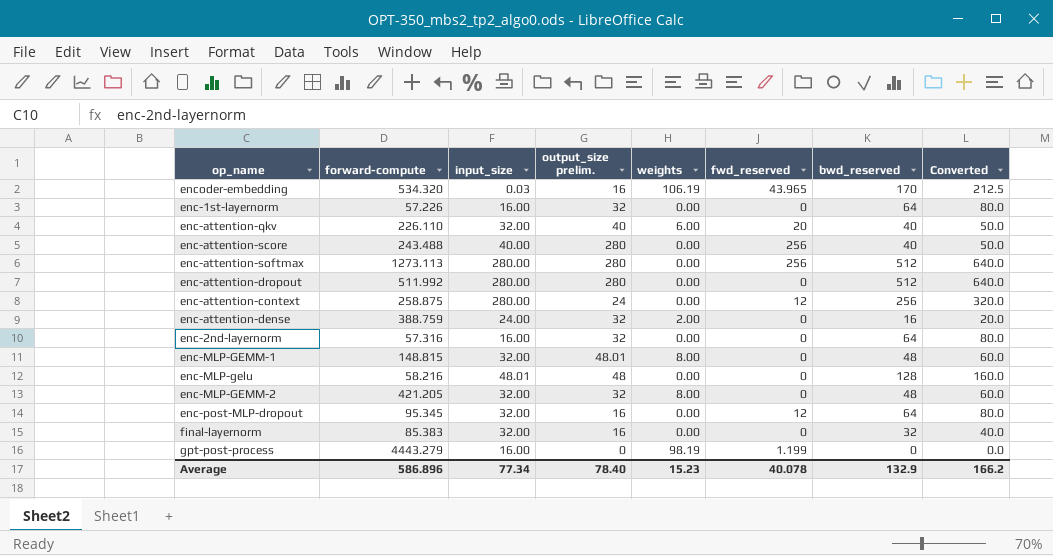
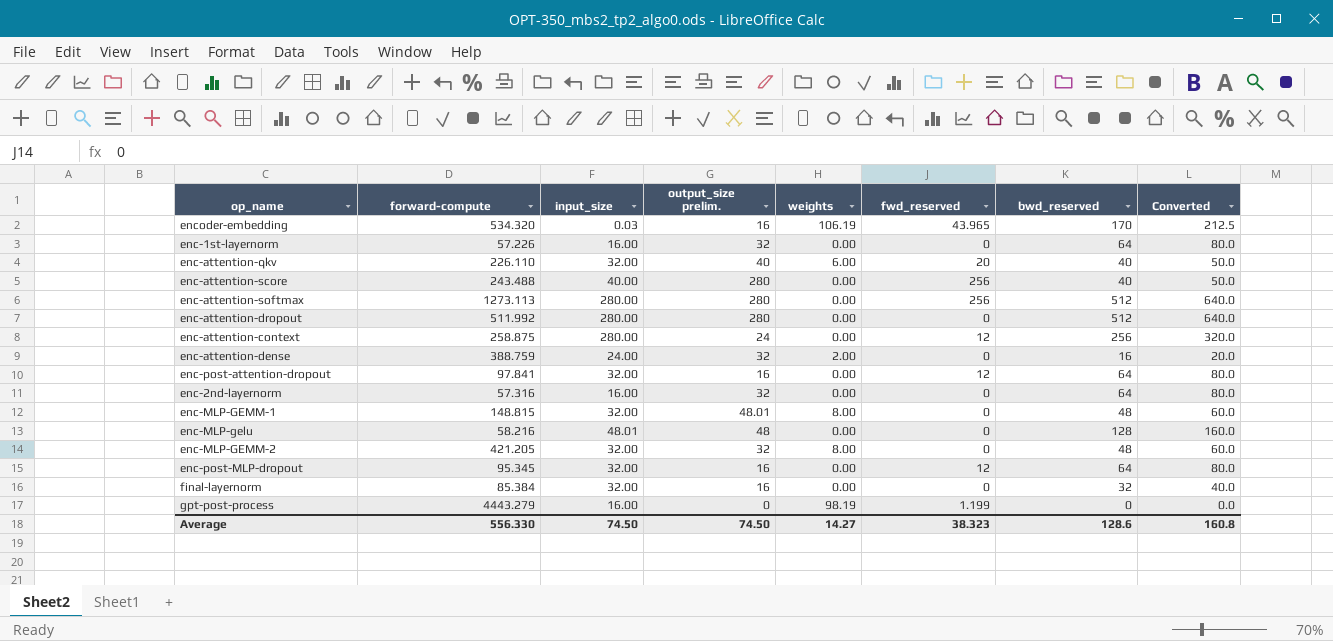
row enc-post-attention-dropout: none -> 97.841 | 32.00 | 16 | 0.00 | 12 | 64 | 80.0
final-layernorm | forward-compute: 85.383 -> 85.384
Average | forward-compute: 586.896 -> 556.330
Average | input_size: 77.34 -> 74.50
Average | output_size prelim.: 78.40 -> 74.50
Average | weights: 15.23 -> 14.27
Average | fwd_reserved: 40.078 -> 38.323
Average | bwd_reserved: 132.9 -> 128.6
Average | Converted: 166.2 -> 160.8

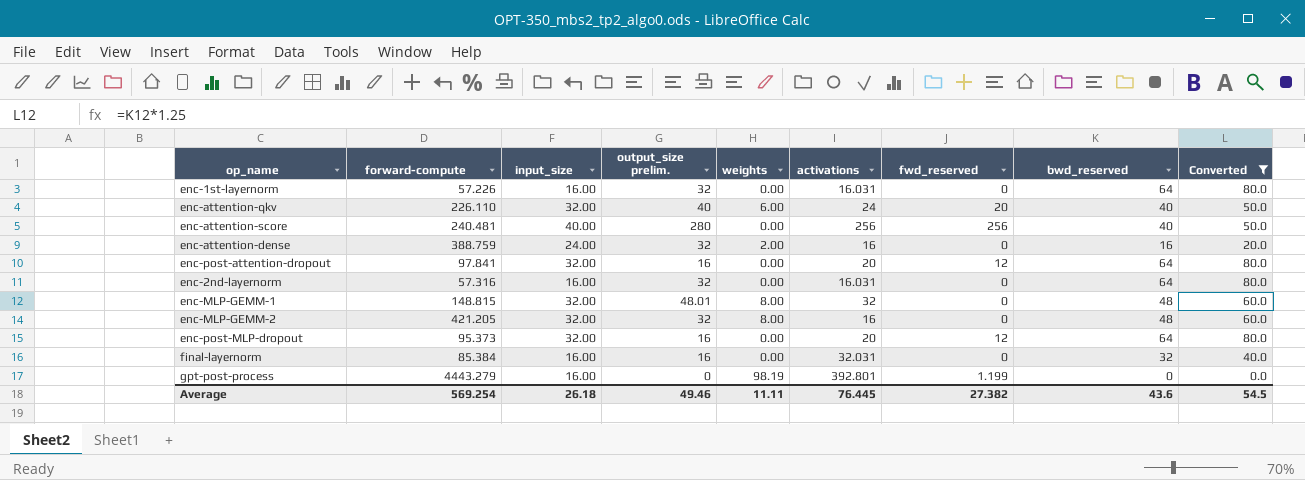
filter: none -> Converted <= 80.0
column activations | position: none -> 6
enc-attention-score | forward-compute: 243.488 -> 240.481
enc-post-MLP-dropout | forward-compute: 95.345 -> 95.373
final-layernorm | input_size: 32.00 -> 16.00
Average | forward-compute: 556.330 -> 569.254
Average | input_size: 74.50 -> 26.18
Average | output_size prelim.: 74.50 -> 49.46
Average | weights: 14.27 -> 11.11
Average | fwd_reserved: 38.323 -> 27.382
Average | bwd_reserved: 128.6 -> 43.6
Average | Converted: 160.8 -> 54.5

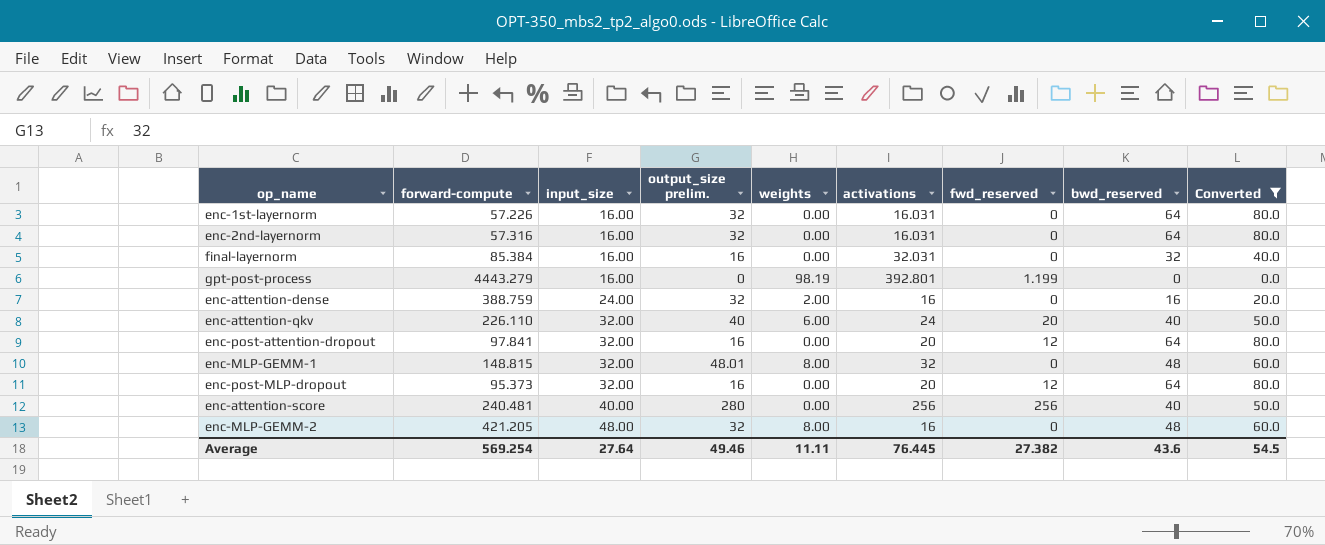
row order: none -> input_size ascending
enc-MLP-GEMM-2 | input_size: 32.00 -> 48.00
Average | input_size: 26.18 -> 27.64

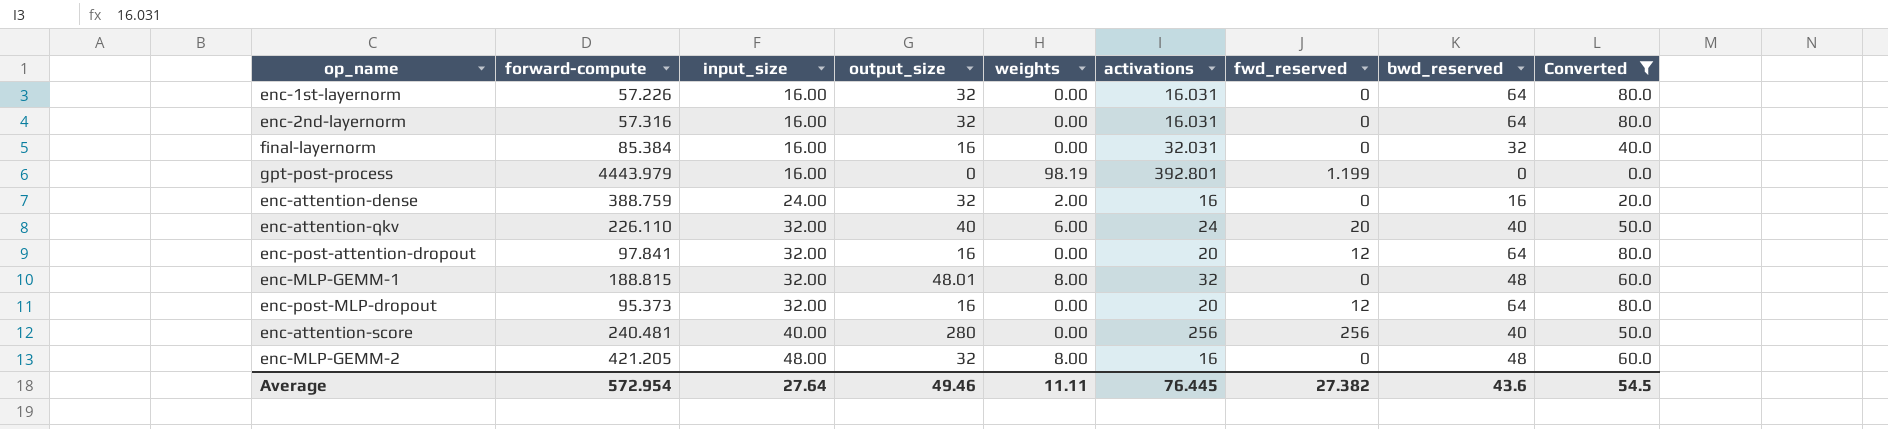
column name: output_size prelim. -> output_size
gpt-post-process | forward-compute: 4443.279 -> 4443.979
enc-MLP-GEMM-1 | forward-compute: 148.815 -> 188.815
Average | forward-compute: 569.254 -> 572.954

